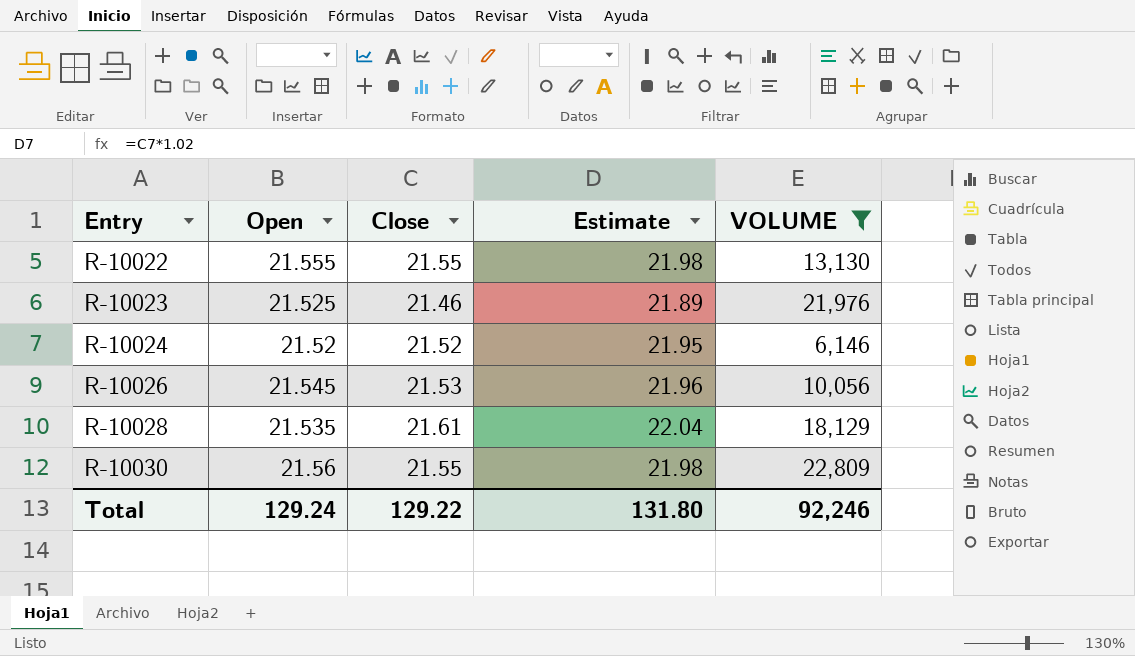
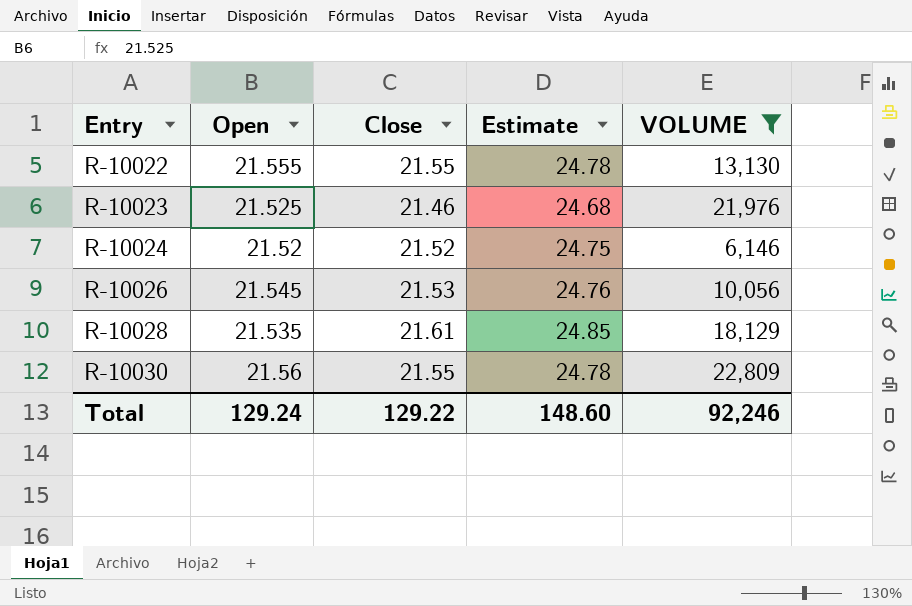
column Estimate | formula: [Close] * 1.02 -> [Close] * 1.15
Total | Estimate: 131.80 -> 148.60

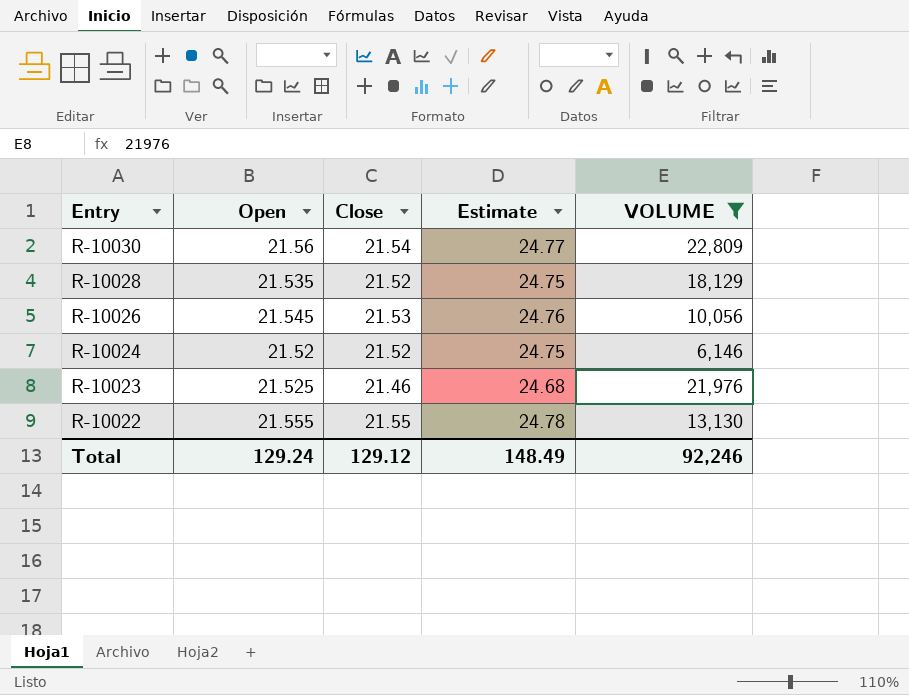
row order: Entry ascending -> Entry descending
R-10030 | Close: 21.55 -> 21.54
R-10030 | Estimate: 24.78 -> 24.77
R-10028 | Close: 21.61 -> 21.52
R-10028 | Estimate: 24.85 -> 24.75
Total | Close: 129.22 -> 129.12
Total | Estimate: 148.60 -> 148.49

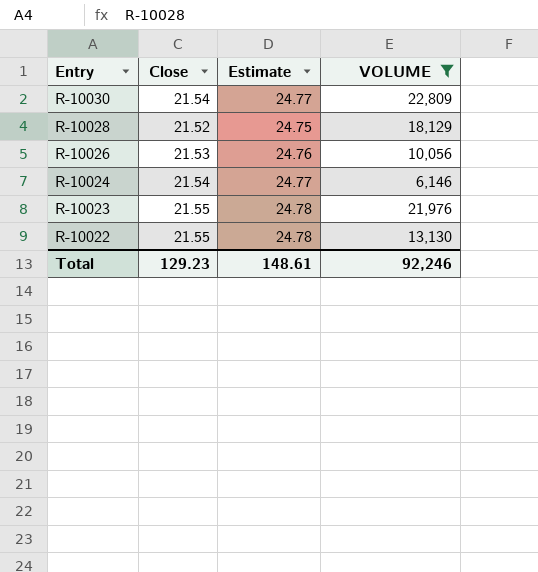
column Open | position: 2 -> none
R-10024 | Close: 21.52 -> 21.54
R-10024 | Estimate: 24.75 -> 24.77
R-10023 | Close: 21.46 -> 21.55
R-10023 | Estimate: 24.68 -> 24.78
Total | Close: 129.12 -> 129.23
Total | Estimate: 148.49 -> 148.61

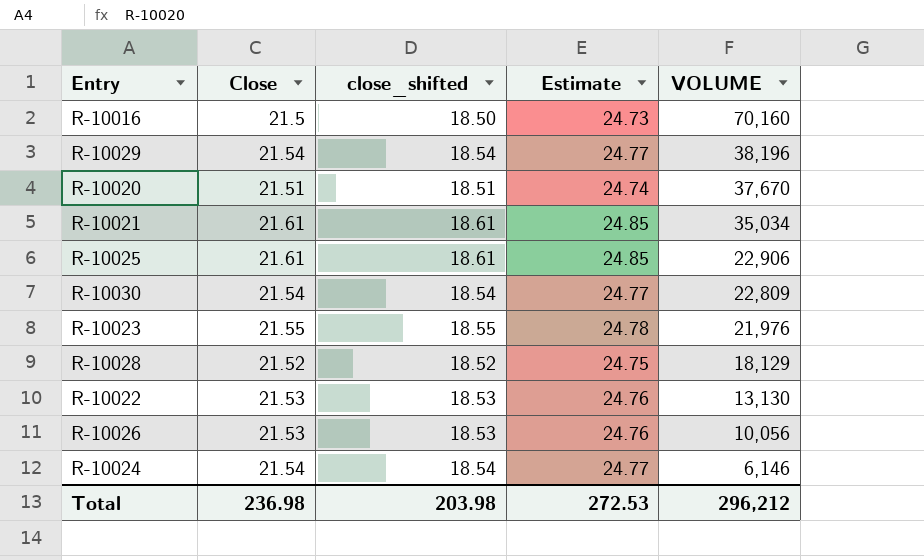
filter: VOLUME <= 22,809 -> none
row order: Entry descending -> VOLUME descending
column close_shifted | formula: none -> [Close] - 3
R-10022 | Close: 21.55 -> 21.53
R-10022 | Estimate: 24.78 -> 24.76
Total | Close: 129.23 -> 236.98
Total | Estimate: 148.61 -> 272.53
Total | VOLUME: 92,246 -> 296,212

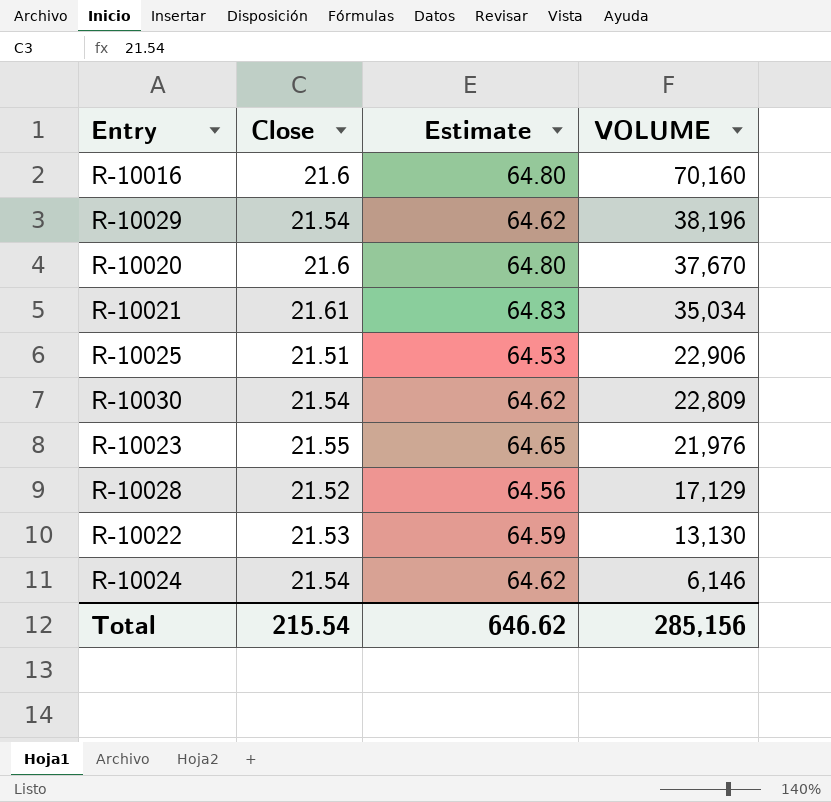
column close_shifted | formula: [Close] - 3 -> none
column Estimate | formula: [Close] * 1.15 -> [Close] * 3
row R-10026: 21.53 | 18.53 | 24.76 | 10,056 -> none
R-10016 | Close: 21.5 -> 21.6
R-10020 | Close: 21.51 -> 21.6
R-10025 | Close: 21.61 -> 21.51
R-10028 | VOLUME: 18,129 -> 17,129
Total | Close: 236.98 -> 215.54
Total | Estimate: 272.53 -> 646.62
Total | VOLUME: 296,212 -> 285,156

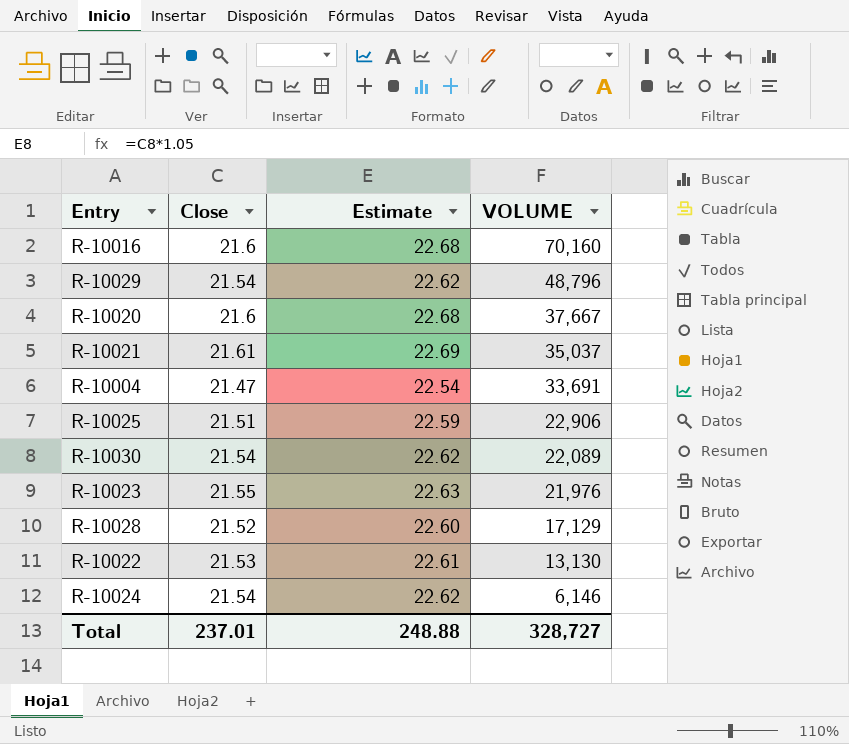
column Estimate | formula: [Close] * 3 -> [Close] * 1.05
R-10029 | VOLUME: 38,196 -> 48,796
R-10020 | VOLUME: 37,670 -> 37,667
R-10021 | VOLUME: 35,034 -> 35,037
row R-10004: none -> 21.47 | 22.54 | 33,691
R-10030 | VOLUME: 22,809 -> 22,089
Total | Close: 215.54 -> 237.01
Total | Estimate: 646.62 -> 248.88
Total | VOLUME: 285,156 -> 328,727

